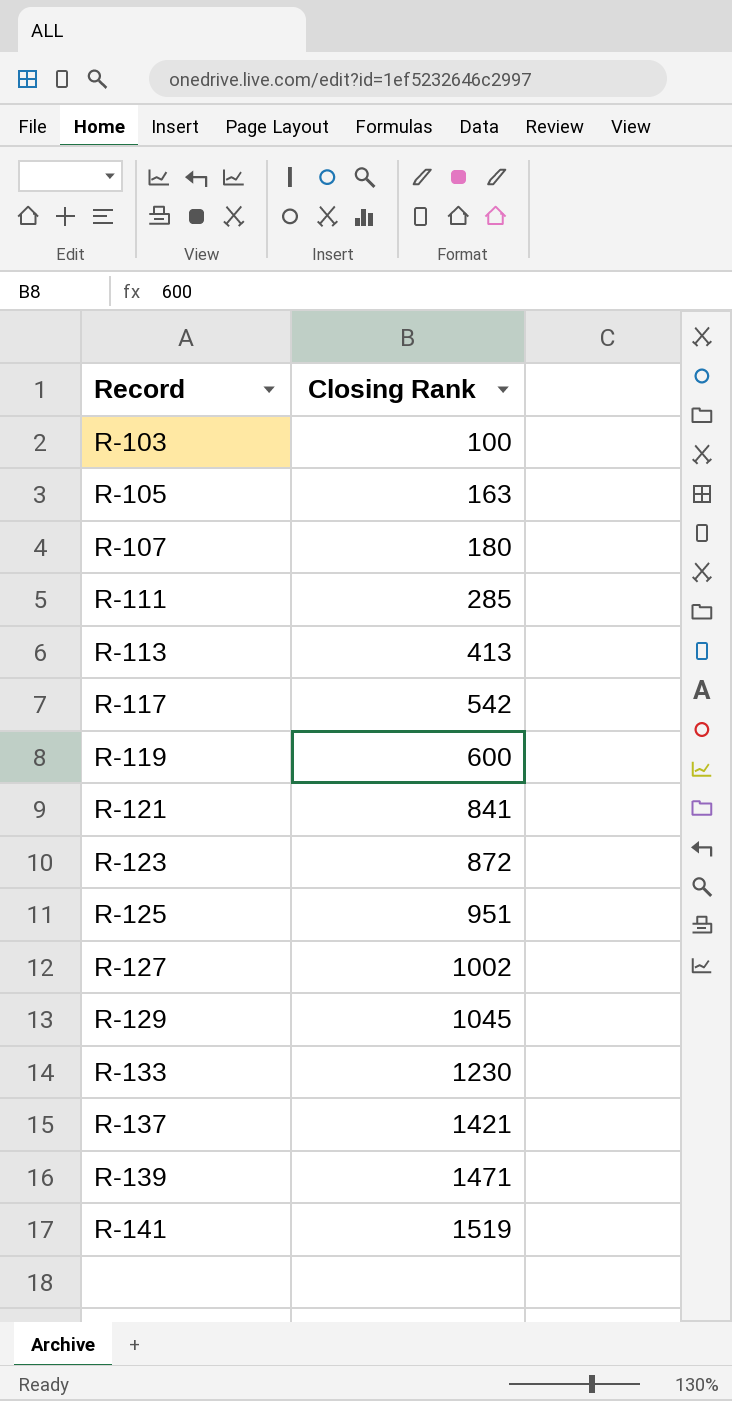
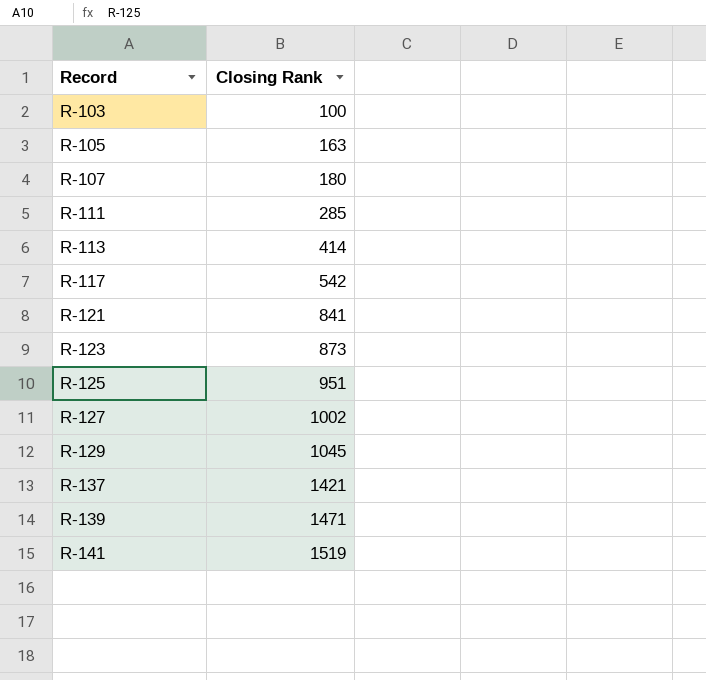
row R-119: 600 -> none
row R-133: 1230 -> none
R-113 | Closing Rank: 413 -> 414
R-123 | Closing Rank: 872 -> 873

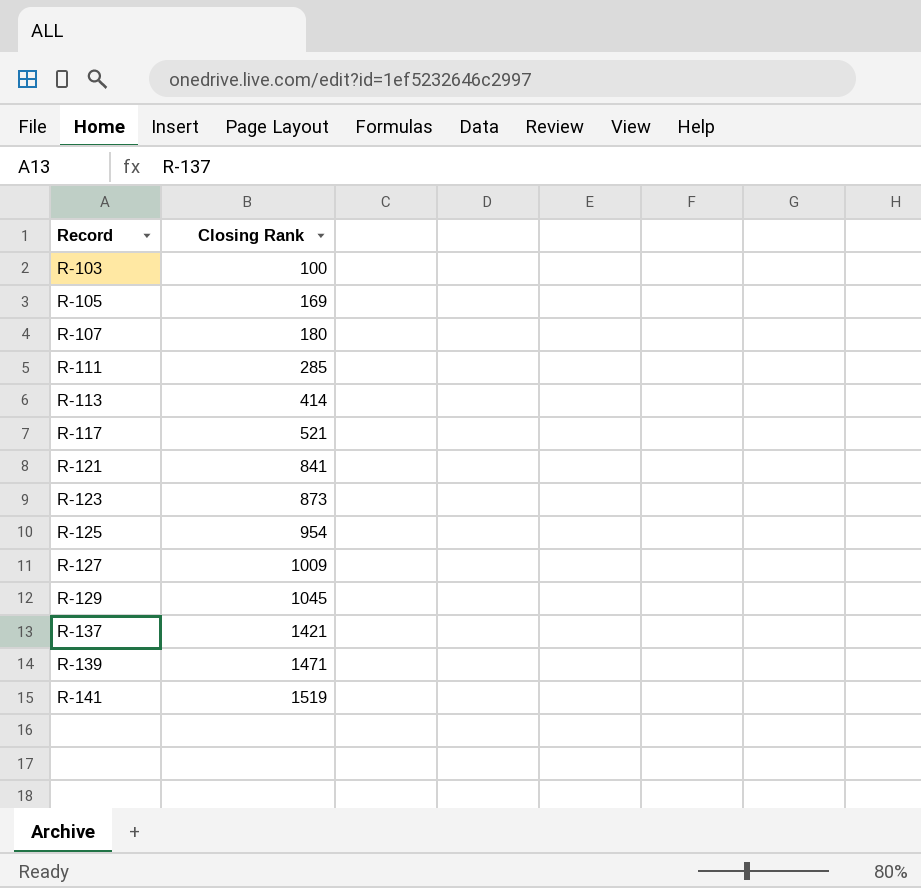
R-105 | Closing Rank: 163 -> 169
R-117 | Closing Rank: 542 -> 521
R-125 | Closing Rank: 951 -> 954
R-127 | Closing Rank: 1002 -> 1009

